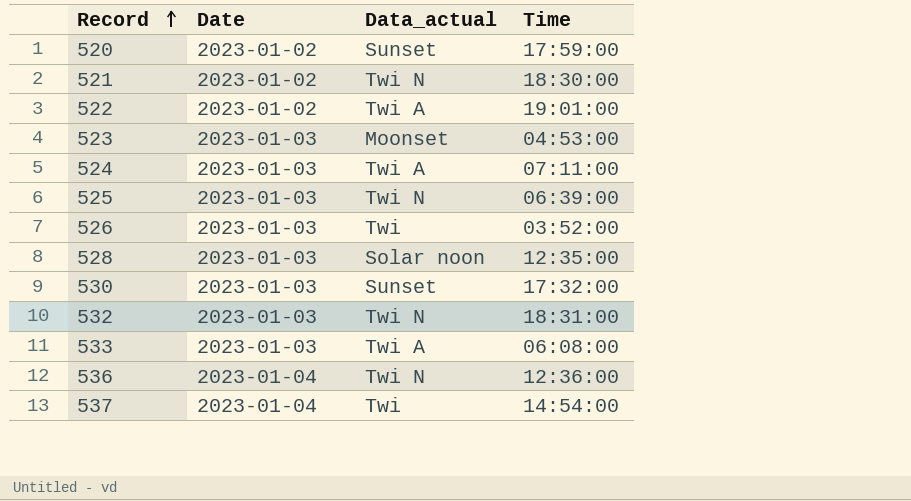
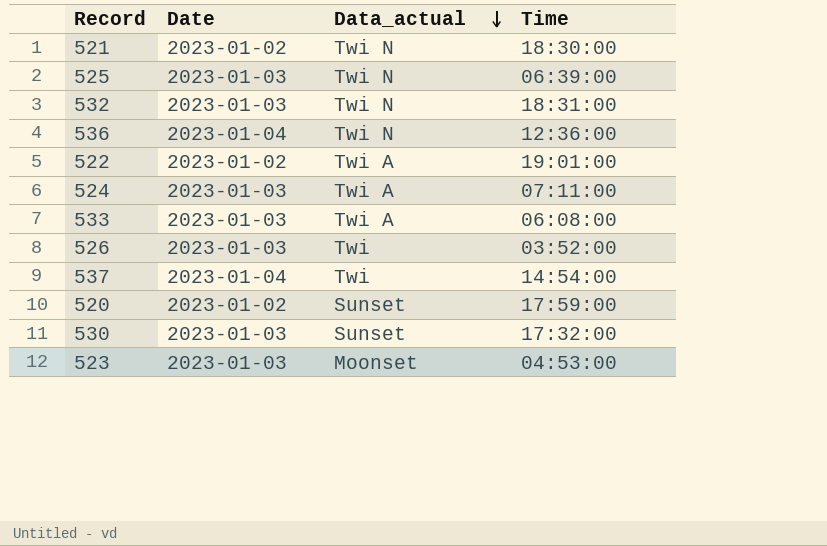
row order: Record ascending -> Data_actual descending
row 528: 2023-01-03 | Solar noon | 12:35:00 -> none

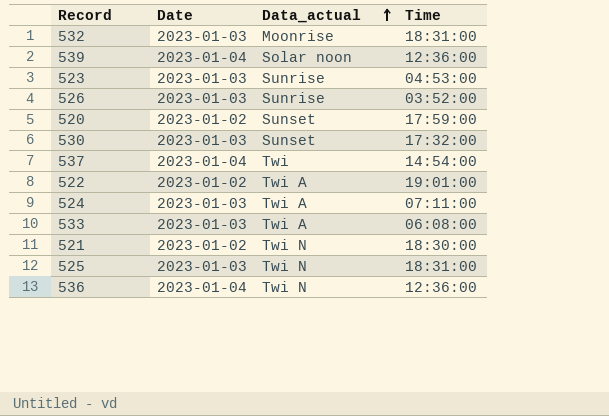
row order: Data_actual descending -> Data_actual ascending
532 | Data_actual: Twi N -> Moonrise
row 539: none -> 2023-01-04 | Solar noon | 12:36:00
523 | Data_actual: Moonset -> Sunrise
526 | Data_actual: Twi -> Sunrise
525 | Time: 06:39:00 -> 18:31:00

